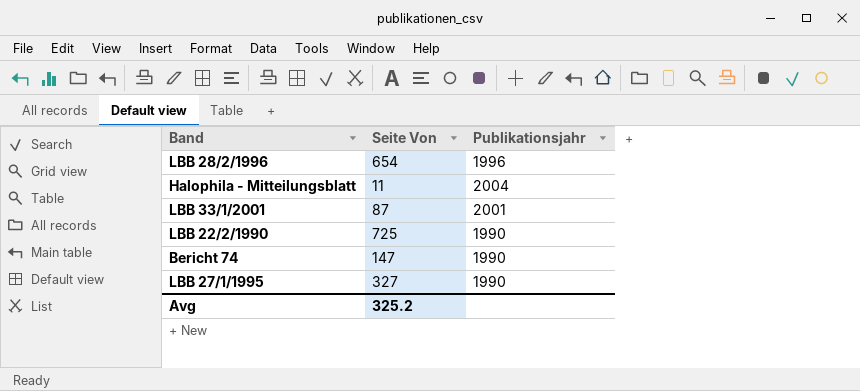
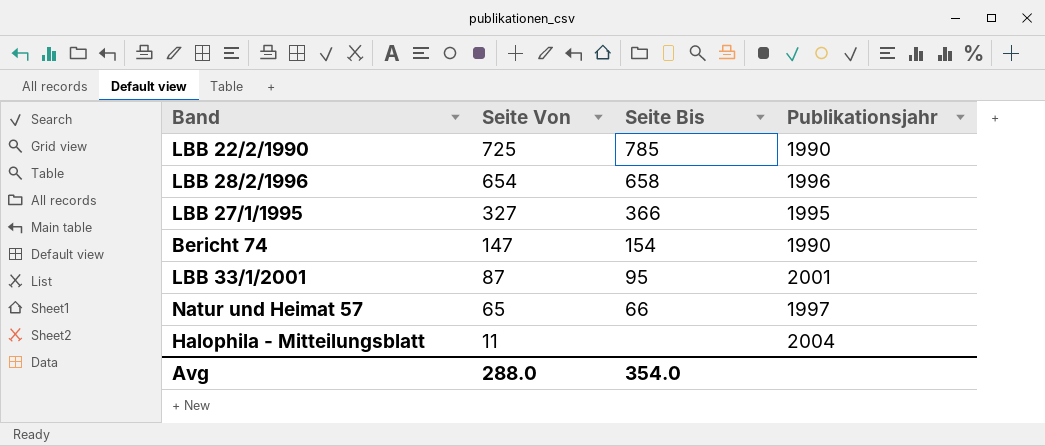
row order: none -> Seite Von descending
column Seite Bis | position: none -> 3
LBB 27/1/1995 | Publikationsjahr: 1990 -> 1995
row Natur und Heimat 57: none -> 65 | 66 | 1997
Avg | Seite Von: 325.2 -> 288.0

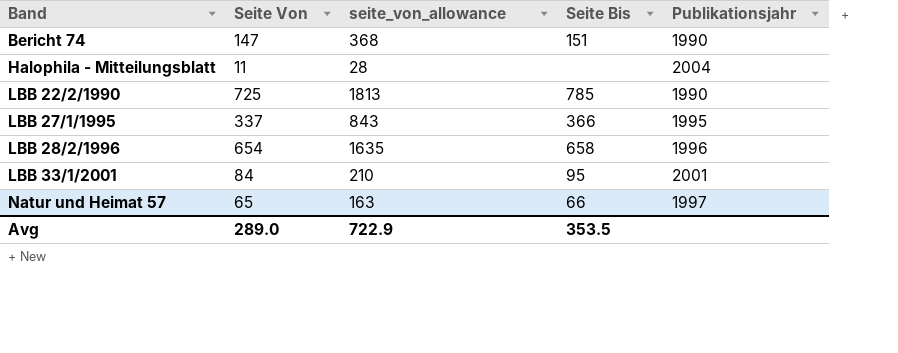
row order: Seite Von descending -> Band ascending
column seite_von_allowance | formula: none -> [Seite Von] * 2.5
Bericht 74 | Seite Bis: 154 -> 151
LBB 27/1/1995 | Seite Von: 327 -> 337
LBB 33/1/2001 | Seite Von: 87 -> 84
Avg | Seite Von: 288.0 -> 289.0
Avg | Seite Bis: 354.0 -> 353.5

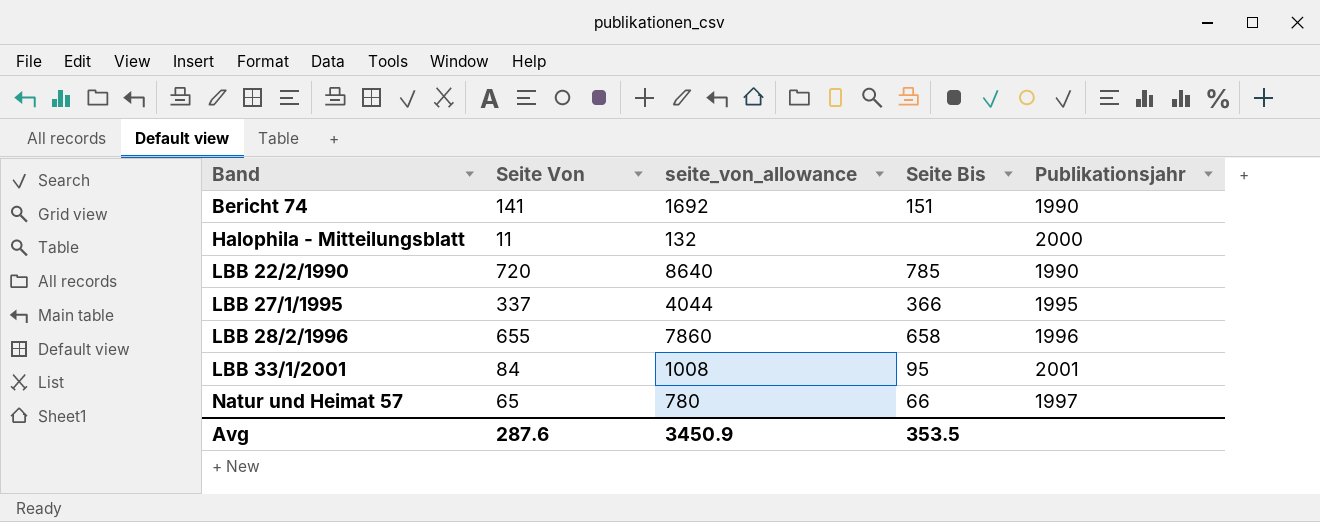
column seite_von_allowance | formula: [Seite Von] * 2.5 -> [Seite Von] * 12
Bericht 74 | Seite Von: 147 -> 141
Halophila - Mitteilungsblatt | Publikationsjahr: 2004 -> 2000
LBB 22/2/1990 | Seite Von: 725 -> 720
LBB 28/2/1996 | Seite Von: 654 -> 655
Avg | Seite Von: 289.0 -> 287.6
Avg | seite_von_allowance: 722.9 -> 3450.9

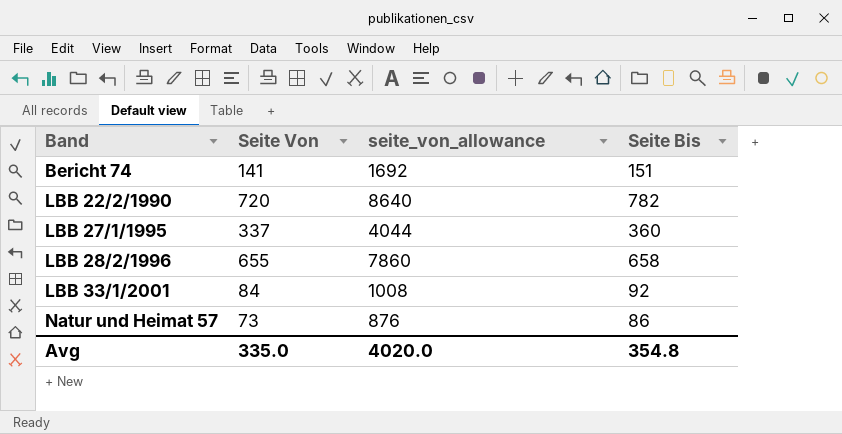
column Publikationsjahr | position: 5 -> none
row Halophila - Mitteilungsblatt: 11 | 132 | none | 2000 -> none
LBB 22/2/1990 | Seite Bis: 785 -> 782
LBB 27/1/1995 | Seite Bis: 366 -> 360
LBB 33/1/2001 | Seite Bis: 95 -> 92
Natur und Heimat 57 | Seite Von: 65 -> 73
Natur und Heimat 57 | seite_von_allowance: 780 -> 876
Natur und Heimat 57 | Seite Bis: 66 -> 86
Avg | Seite Von: 287.6 -> 335.0
Avg | seite_von_allowance: 3450.9 -> 4020.0
Avg | Seite Bis: 353.5 -> 354.8

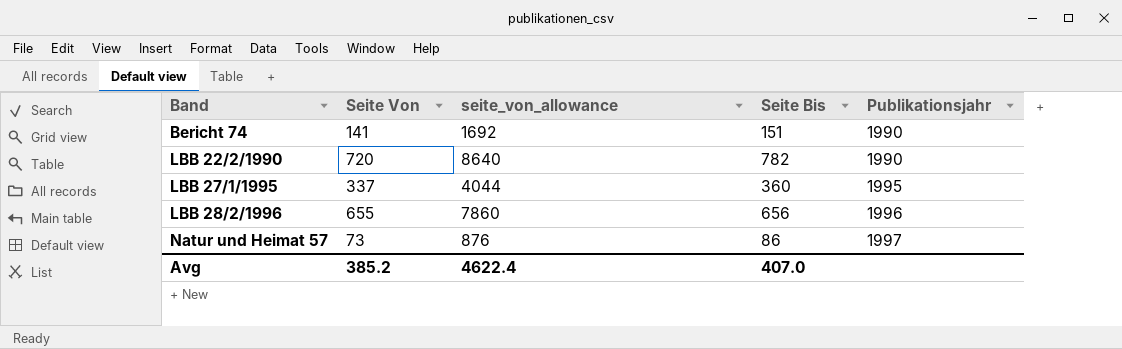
column Publikationsjahr | position: none -> 5
row LBB 33/1/2001: 84 | 1008 | 92 -> none
LBB 28/2/1996 | Seite Bis: 658 -> 656
Avg | Seite Von: 335.0 -> 385.2
Avg | seite_von_allowance: 4020.0 -> 4622.4
Avg | Seite Bis: 354.8 -> 407.0

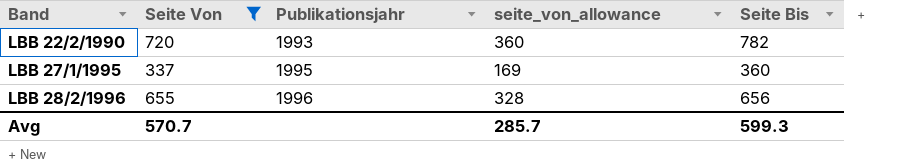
filter: none -> Seite Von >= 337
column Publikationsjahr | position: 5 -> 3
column seite_von_allowance | formula: [Seite Von] * 12 -> [Seite Von] * 0.5
LBB 22/2/1990 | Publikationsjahr: 1990 -> 1993
Avg | Seite Von: 385.2 -> 570.7
Avg | seite_von_allowance: 4622.4 -> 285.7
Avg | Seite Bis: 407.0 -> 599.3

